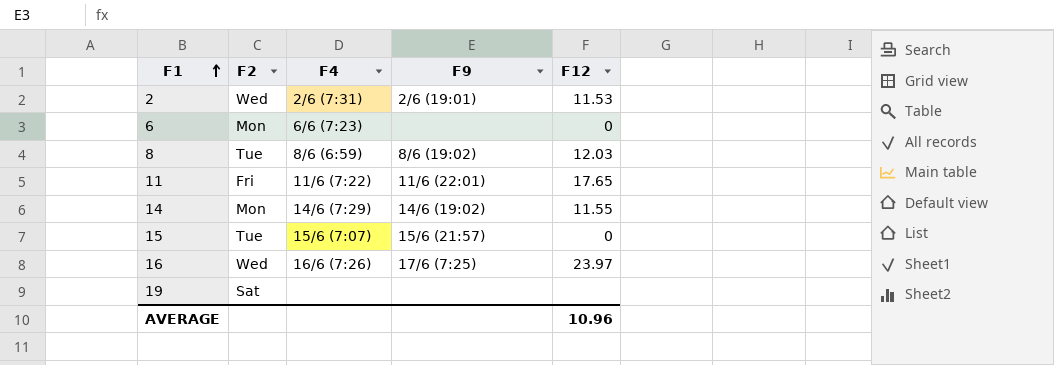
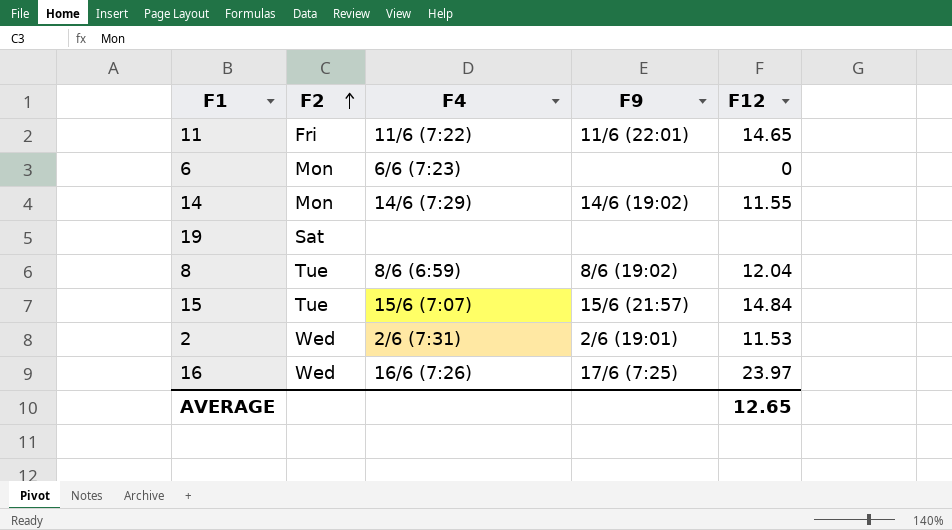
row order: F1 ascending -> F2 ascending
11 | F12: 17.65 -> 14.65
8 | F12: 12.03 -> 12.04
15 | F12: 0 -> 14.84
AVERAGE | F12: 10.96 -> 12.65

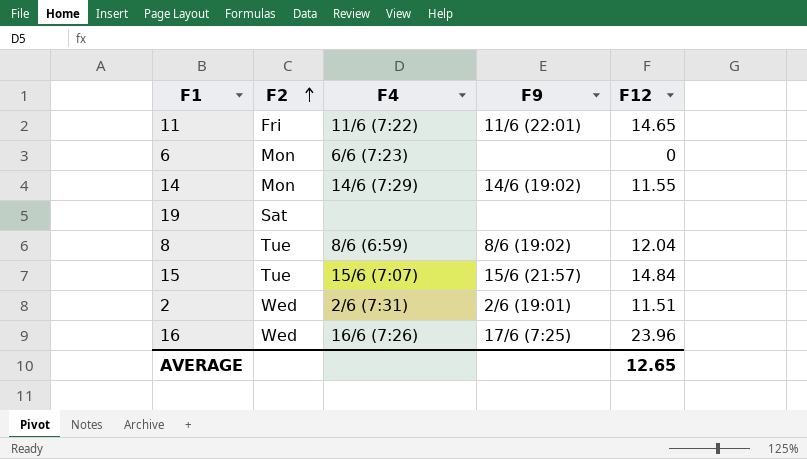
2 | F12: 11.53 -> 11.51
16 | F12: 23.97 -> 23.96

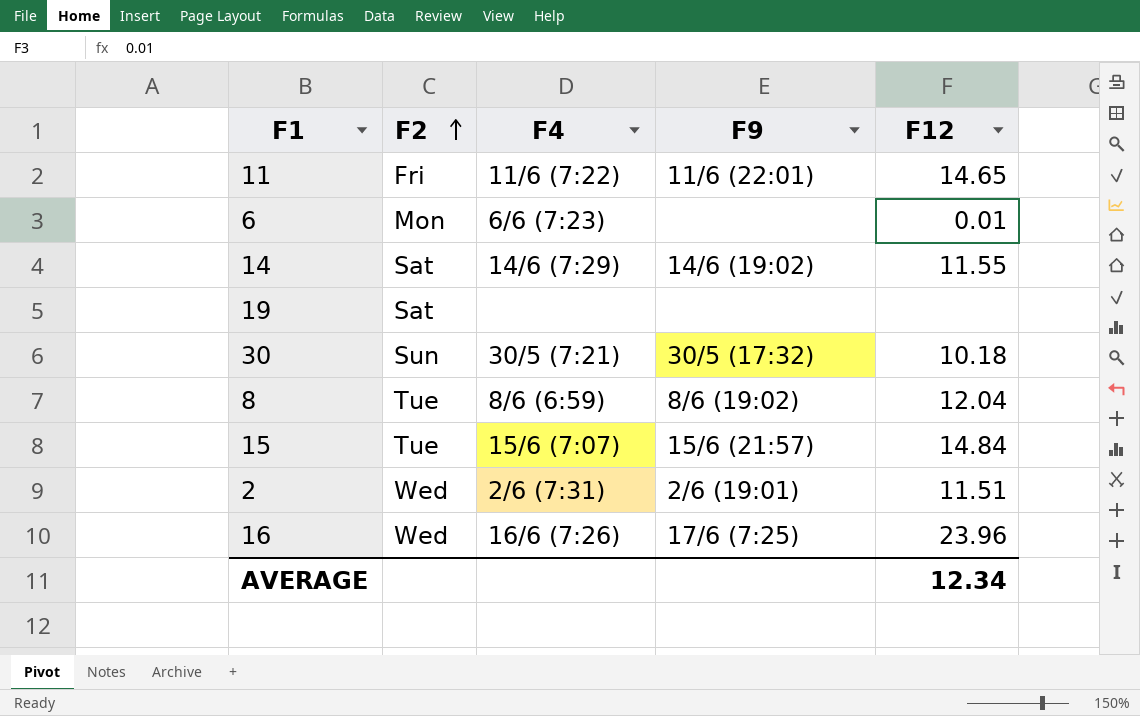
6 | F12: 0 -> 0.01
14 | F2: Mon -> Sat
row 30: none -> Sun | 30/5 (7:21) | 30/5 (17:32) | 10.18
AVERAGE | F12: 12.65 -> 12.34

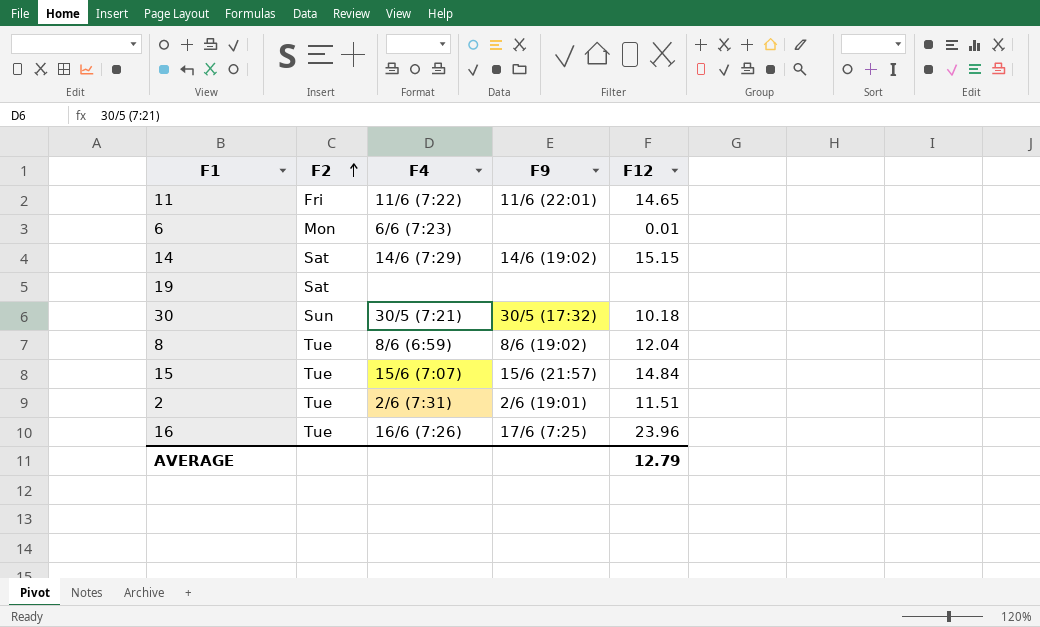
14 | F12: 11.55 -> 15.15
2 | F2: Wed -> Tue
16 | F2: Wed -> Tue
AVERAGE | F12: 12.34 -> 12.79

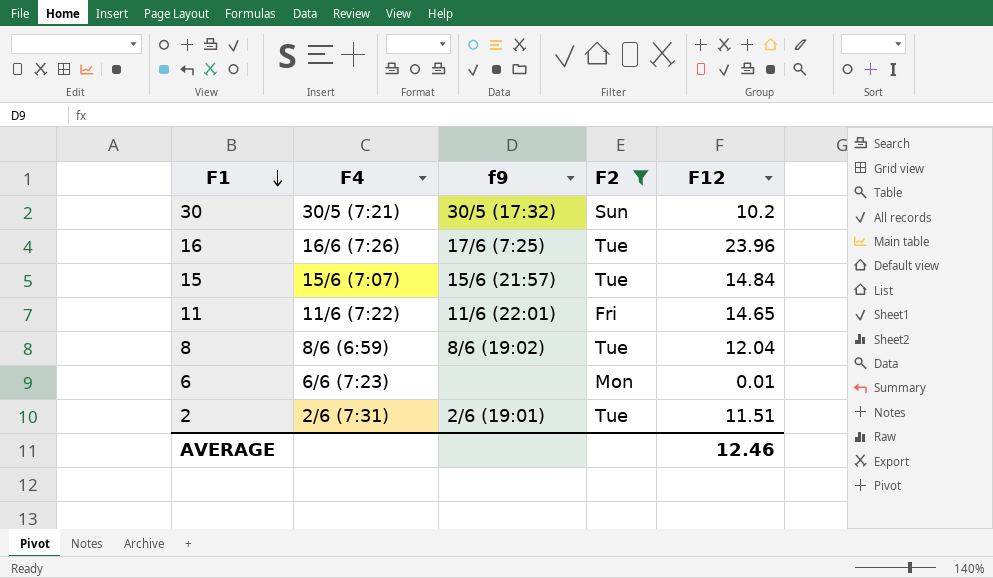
filter: none -> F2 != Sat
row order: F2 ascending -> F1 descending
column name: F9 -> f9
column F2 | position: 2 -> 4
30 | F12: 10.18 -> 10.2
AVERAGE | F12: 12.79 -> 12.46

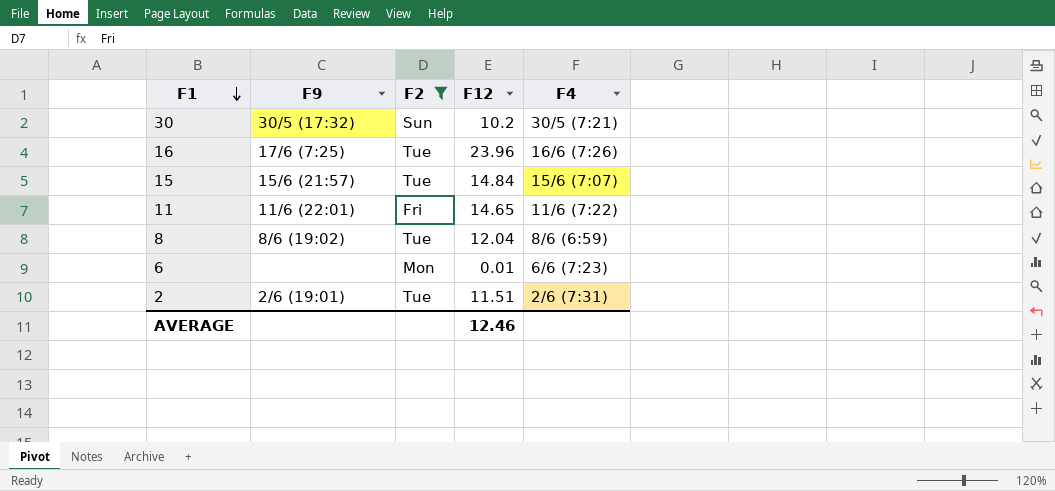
column name: f9 -> F9
column F4 | position: 2 -> 5

